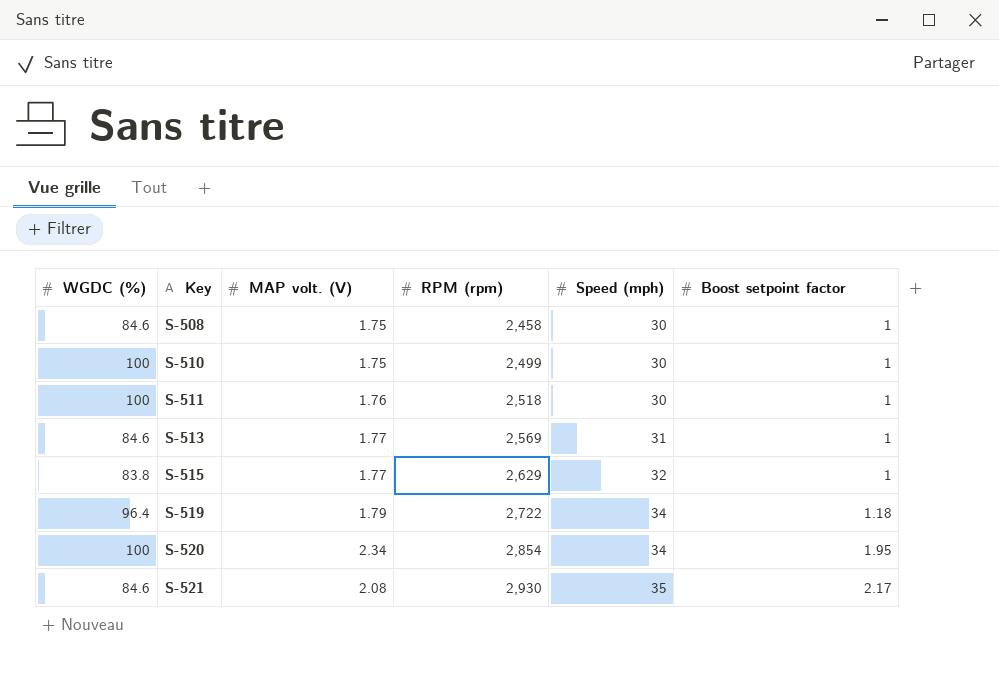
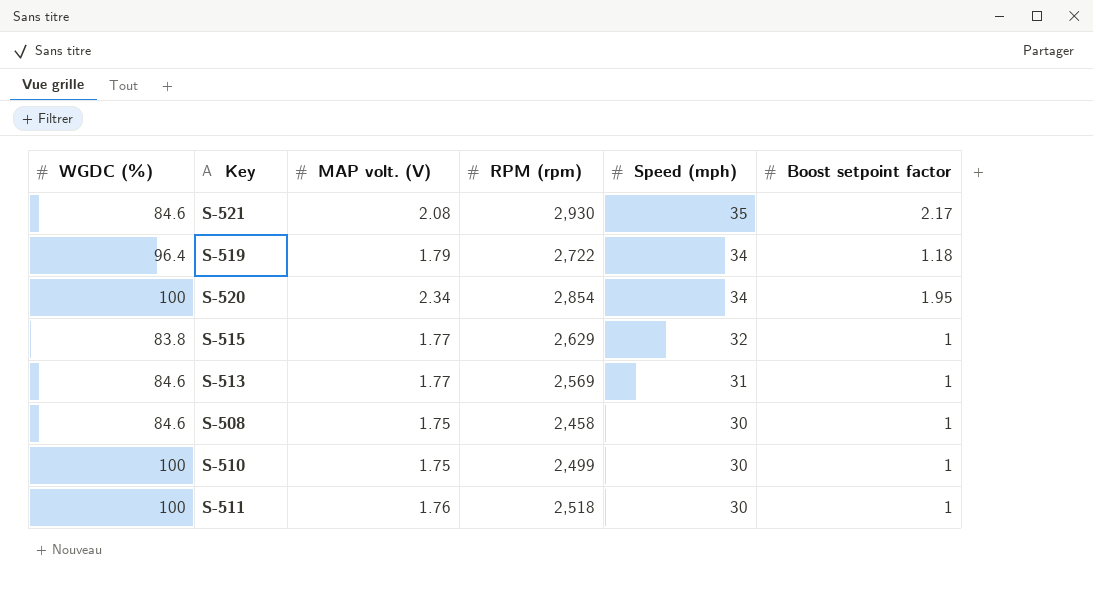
row order: Key ascending -> Speed (mph) descending

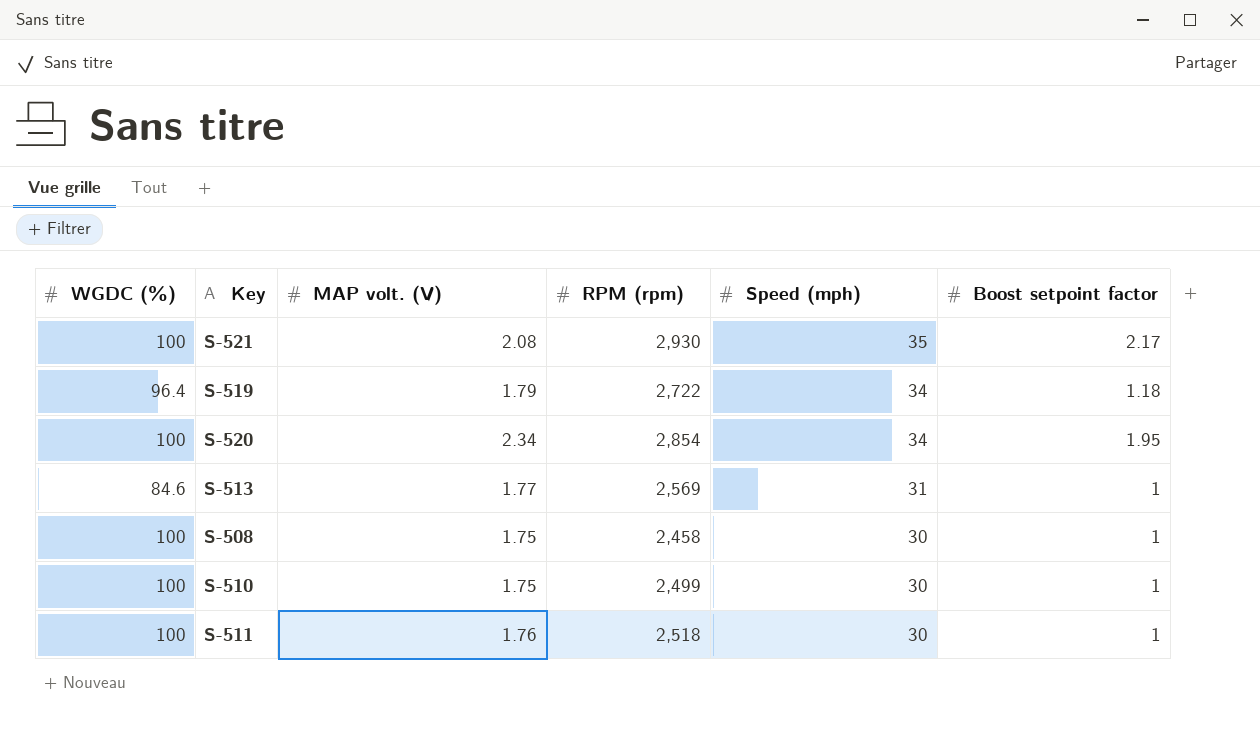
row S-515: 83.8 | 1.77 | 2,629 | 32 | 1 -> none
S-521 | WGDC (%): 84.6 -> 100
S-508 | WGDC (%): 84.6 -> 100

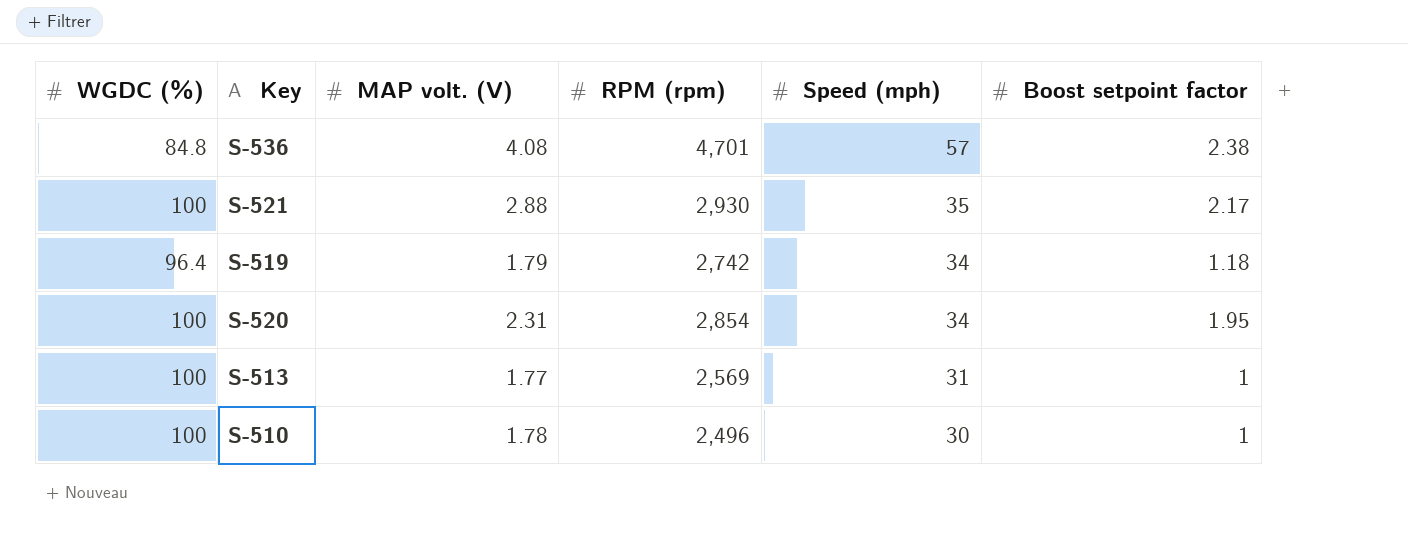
row S-508: 100 | 1.75 | 2,458 | 30 | 1 -> none
row S-511: 100 | 1.76 | 2,518 | 30 | 1 -> none
row S-536: none -> 84.8 | 4.08 | 4,701 | 57 | 2.38
S-521 | MAP volt. (V): 2.08 -> 2.88
S-519 | RPM (rpm): 2,722 -> 2,742
S-520 | MAP volt. (V): 2.34 -> 2.31
S-513 | WGDC (%): 84.6 -> 100
S-510 | MAP volt. (V): 1.75 -> 1.78
S-510 | RPM (rpm): 2,499 -> 2,496

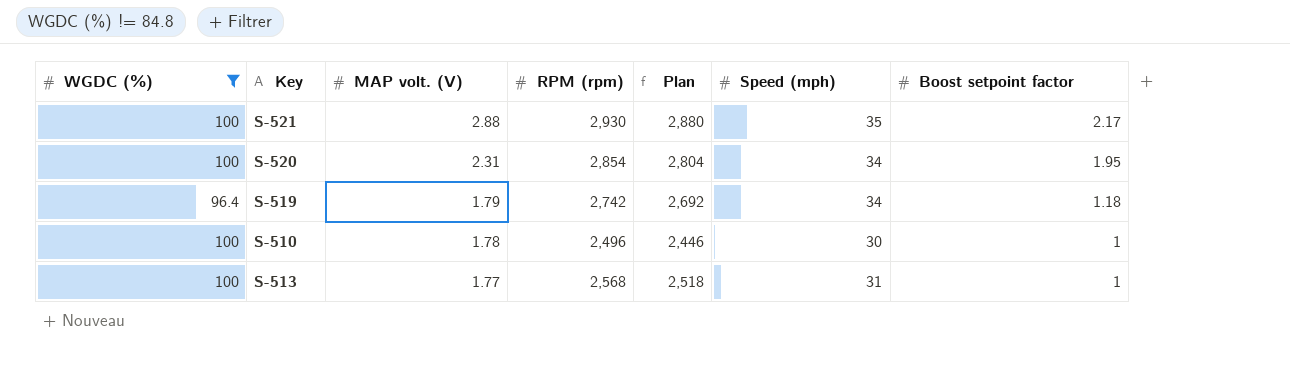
filter: none -> WGDC (%) != 84.8
row order: Speed (mph) descending -> MAP volt. (V) descending
column Plan | formula: none -> [RPM (rpm)] - 50
S-513 | RPM (rpm): 2,569 -> 2,568

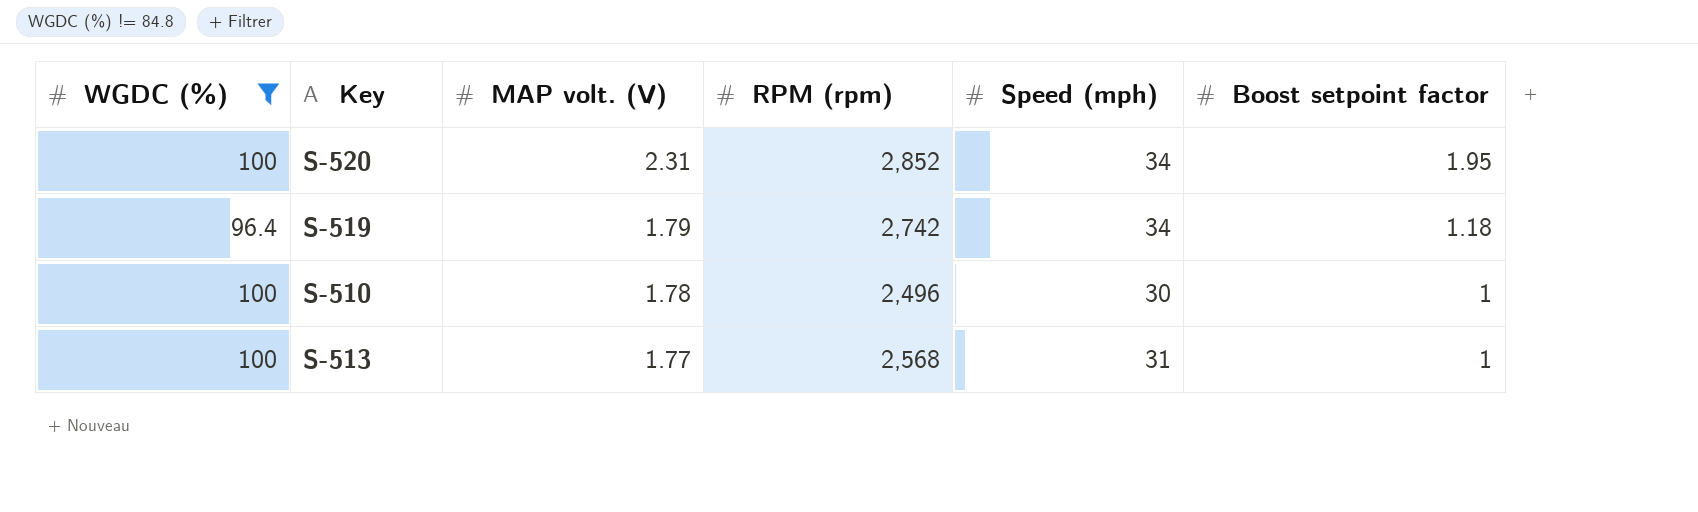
column Plan | formula: [RPM (rpm)] - 50 -> none
row S-521: 100 | 2.88 | 2,930 | 2,880 | 35 | 2.17 -> none
S-520 | RPM (rpm): 2,854 -> 2,852

